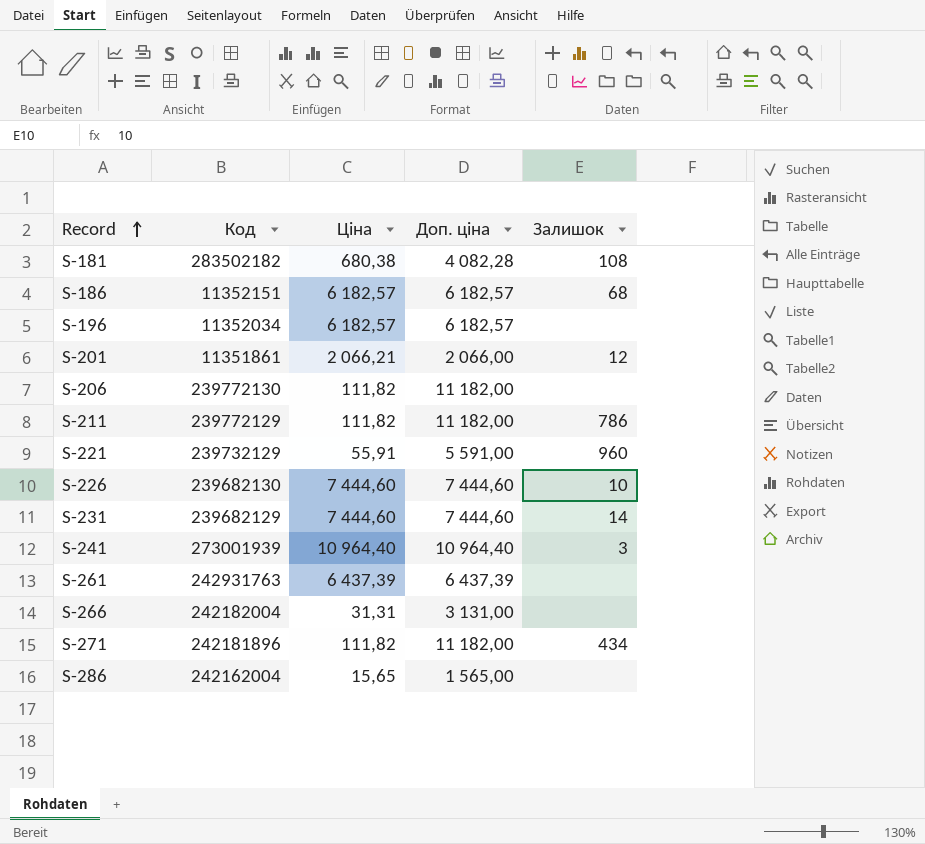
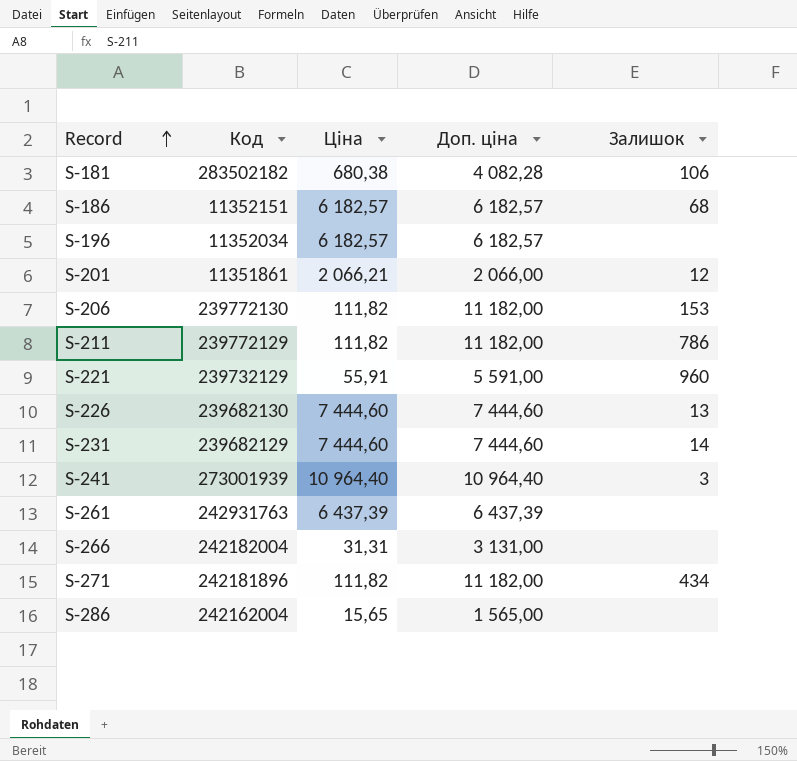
S-181 | Залишок: 108 -> 106
S-206 | Залишок: none -> 153
S-226 | Залишок: 10 -> 13

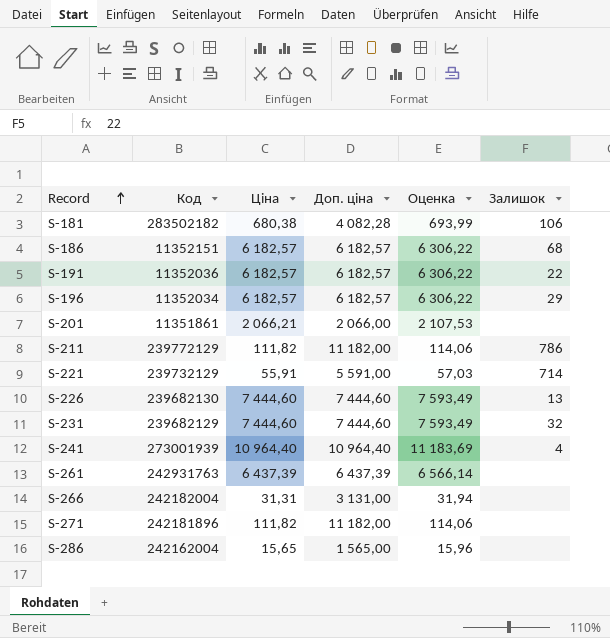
column Оценка | formula: none -> [Ціна] * 1,02
row S-206: 239772130 | 111,82 | 11 182,00 | 153 -> none
row S-191: none -> 11352036 | 6 182,57 | 6 182,57 | 6 306,22 | 22
S-196 | Залишок: none -> 29
S-201 | Залишок: 12 -> none
S-221 | Залишок: 960 -> 714
S-231 | Залишок: 14 -> 32
S-241 | Залишок: 3 -> 4
S-271 | Залишок: 434 -> none

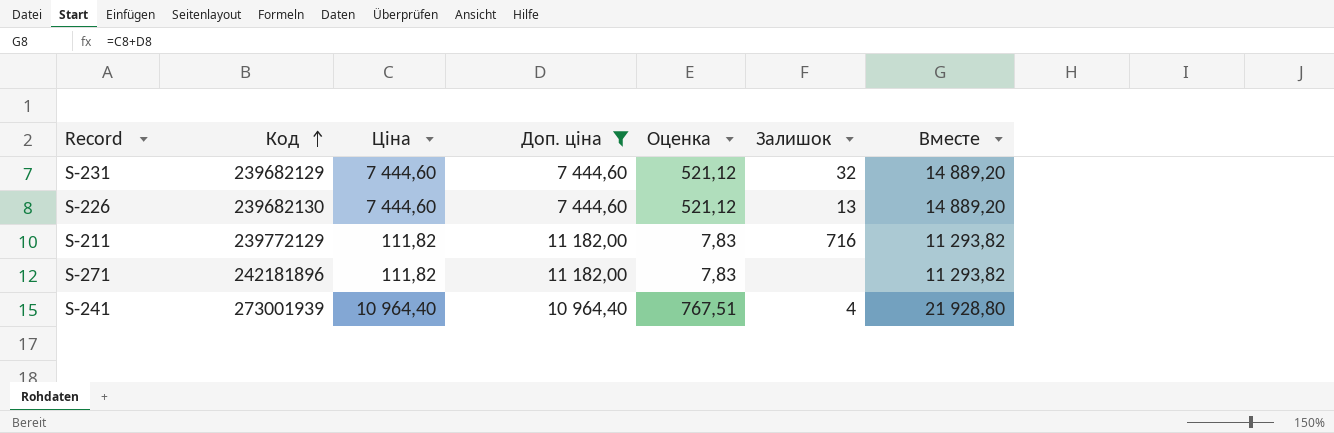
filter: none -> Доп. ціна >= 7 444,60
row order: Record ascending -> Код ascending
column Оценка | formula: [Ціна] * 1,02 -> [Ціна] * 0,07
column Вместе | formula: none -> [Ціна] + [Доп. ціна]
S-211 | Залишок: 786 -> 716

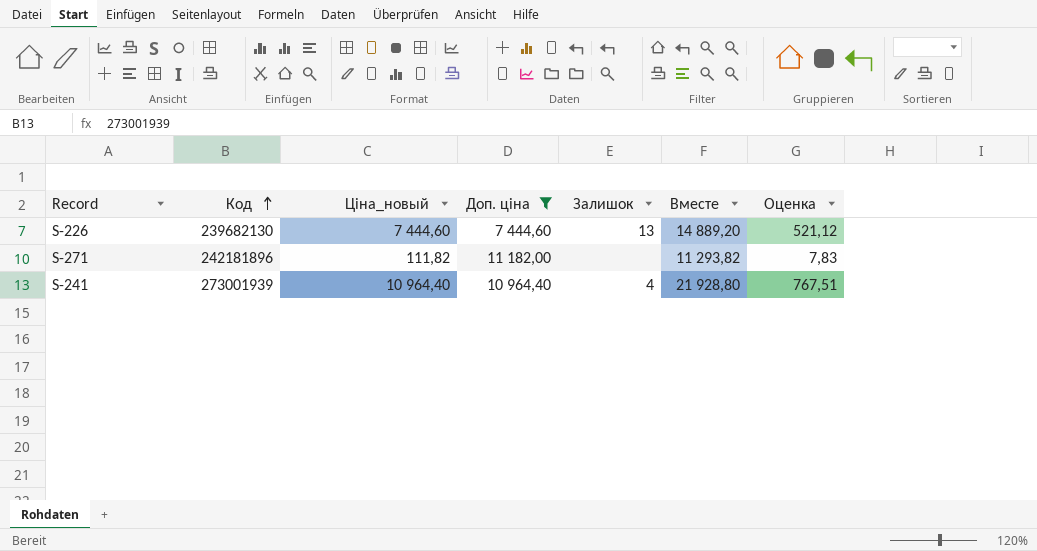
column name: Ціна -> Ціна_новый
column Оценка | position: 5 -> 7
row S-231: 239682129 | 7 444,60 | 7 444,60 | 521,12 | 32 | 14 889,20 -> none
row S-211: 239772129 | 111,82 | 11 182,00 | 7,83 | 716 | 11 293,82 -> none

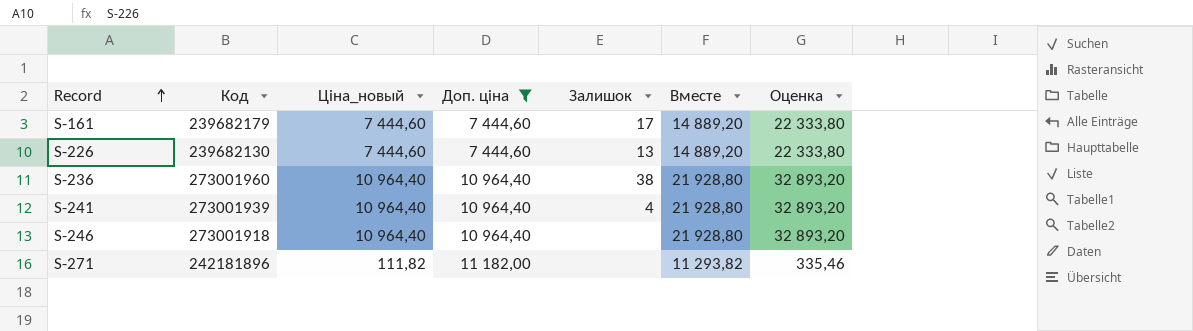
row order: Код ascending -> Record ascending
column Оценка | formula: [Ціна_новый] * 0,07 -> [Ціна_новый] * 3
row S-161: none -> 239682179 | 7 444,60 | 7 444,60 | 17 | 14 889,20 | 22 333,80
row S-236: none -> 273001960 | 10 964,40 | 10 964,40 | 38 | 21 928,80 | 32 893,20
row S-246: none -> 273001918 | 10 964,40 | 10 964,40 | none | 21 928,80 | 32 893,20

